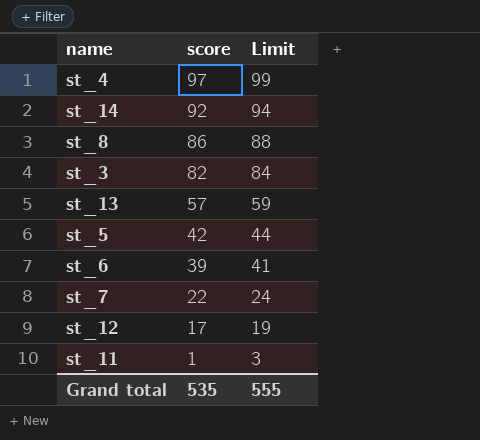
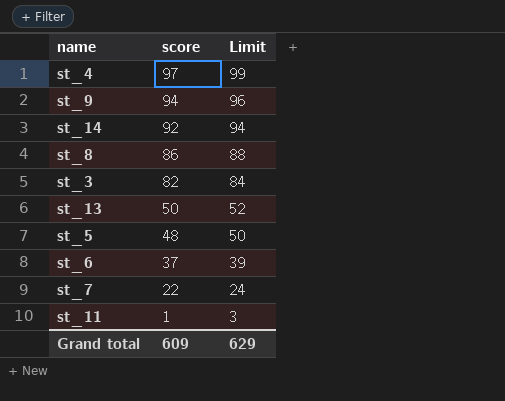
row st_12: 17 | 19 -> none
row st_9: none -> 94 | 96
st_13 | score: 57 -> 50
st_13 | Limit: 59 -> 52
st_5 | score: 42 -> 48
st_5 | Limit: 44 -> 50
st_6 | score: 39 -> 37
st_6 | Limit: 41 -> 39
Grand total | score: 535 -> 609
Grand total | Limit: 555 -> 629

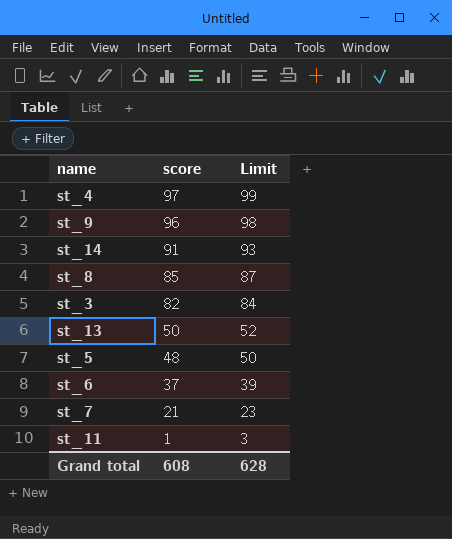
st_9 | score: 94 -> 96
st_9 | Limit: 96 -> 98
st_14 | score: 92 -> 91
st_14 | Limit: 94 -> 93
st_8 | score: 86 -> 85
st_8 | Limit: 88 -> 87
st_7 | score: 22 -> 21
st_7 | Limit: 24 -> 23
Grand total | score: 609 -> 608
Grand total | Limit: 629 -> 628

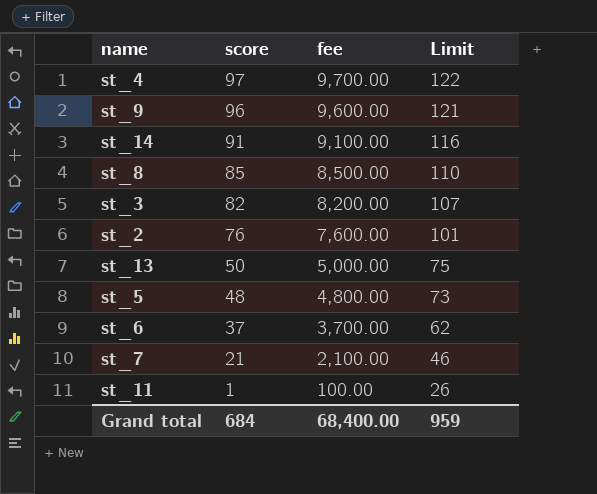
column fee | formula: none -> [score] * 100
column Limit | formula: [score] + 2 -> [score] + 25
row st_2: none -> 76 | 7,600.00 | 101
Grand total | score: 608 -> 684
Grand total | Limit: 628 -> 959

